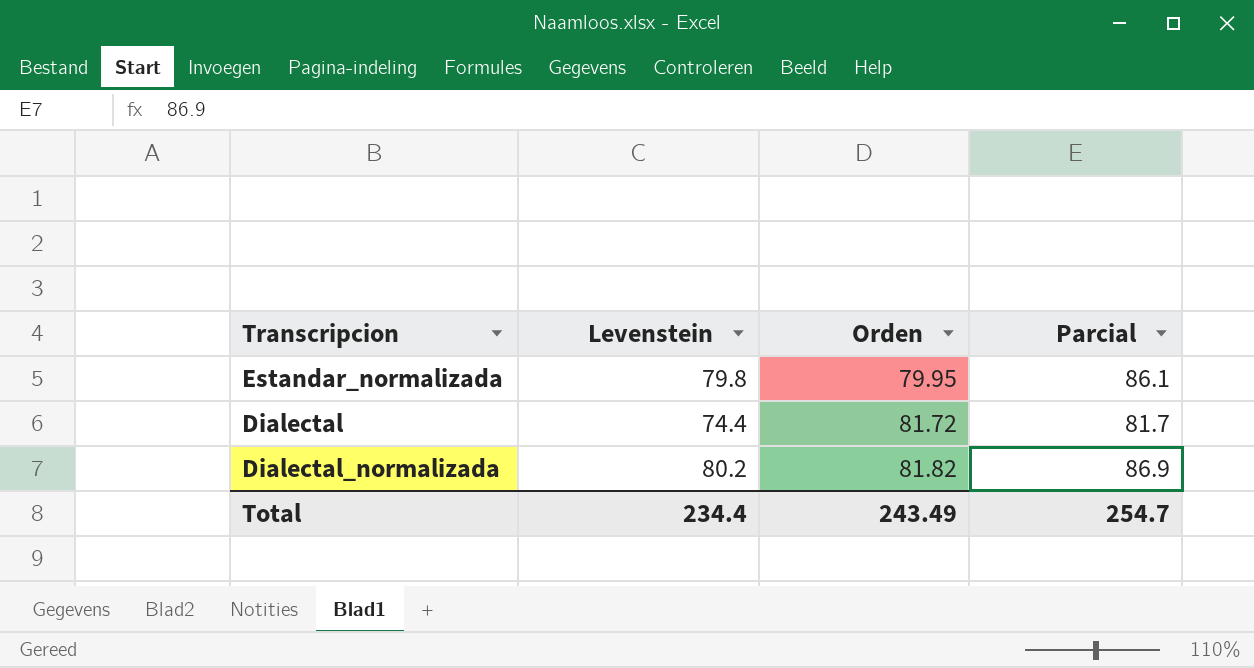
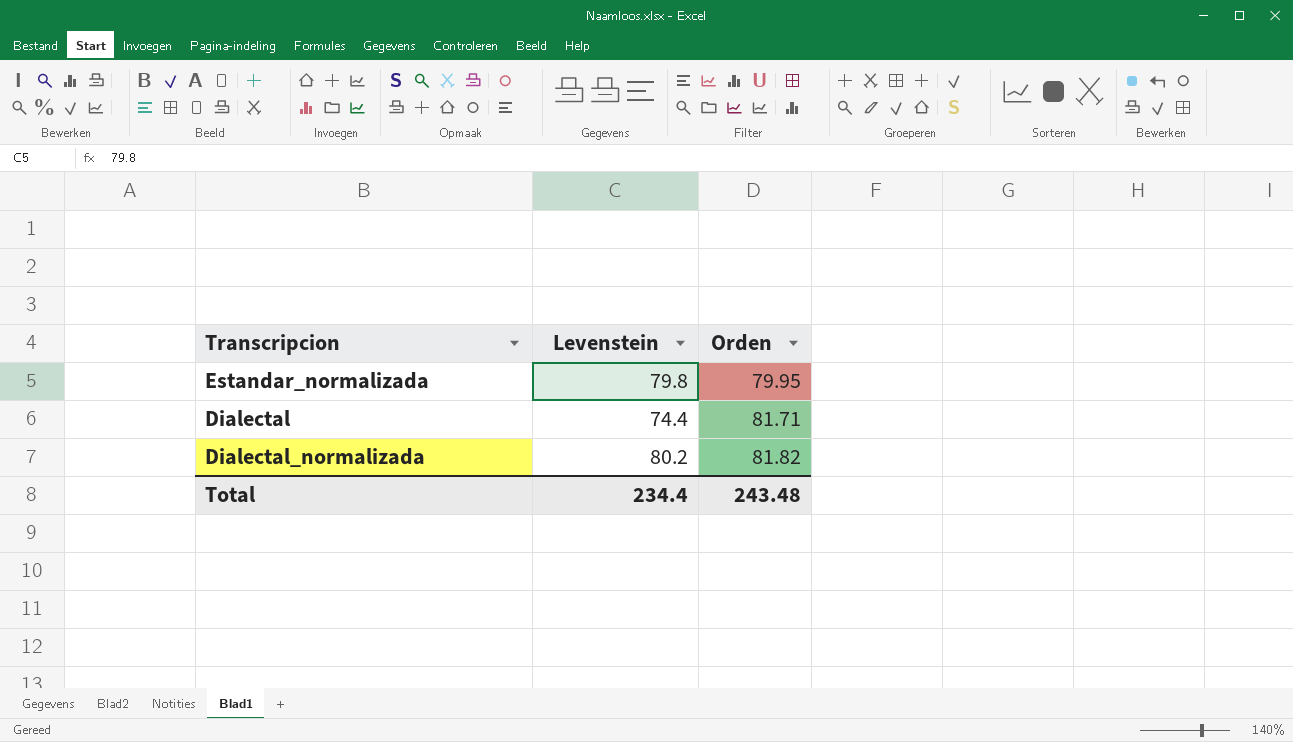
column Parcial | position: 4 -> none
Dialectal | Orden: 81.72 -> 81.71
Total | Orden: 243.49 -> 243.48

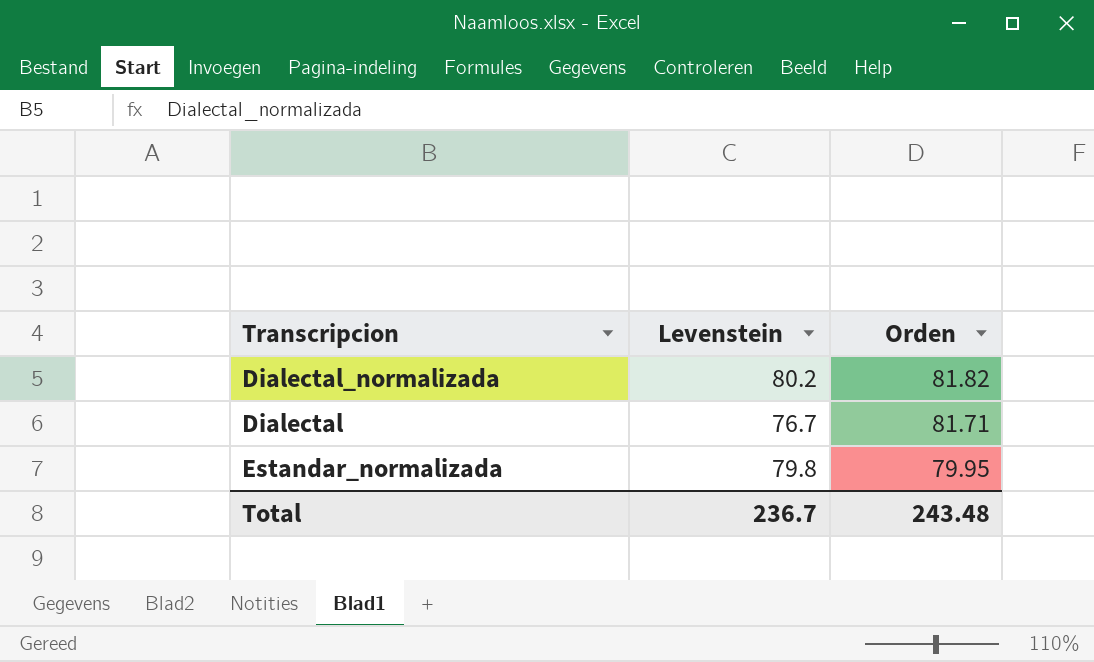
row order: Orden ascending -> Orden descending
Dialectal | Levenstein: 74.4 -> 76.7
Total | Levenstein: 234.4 -> 236.7

